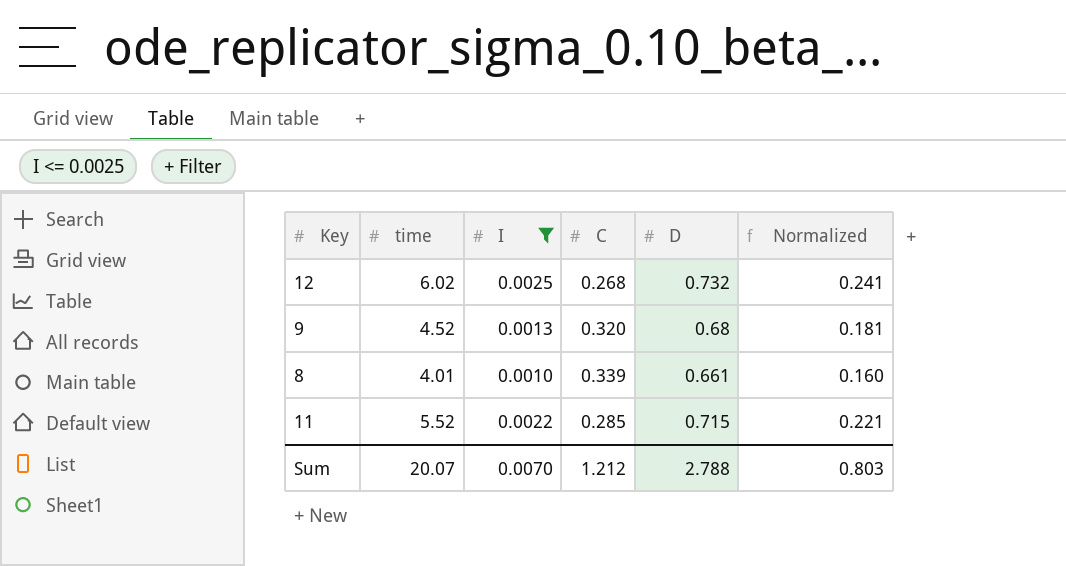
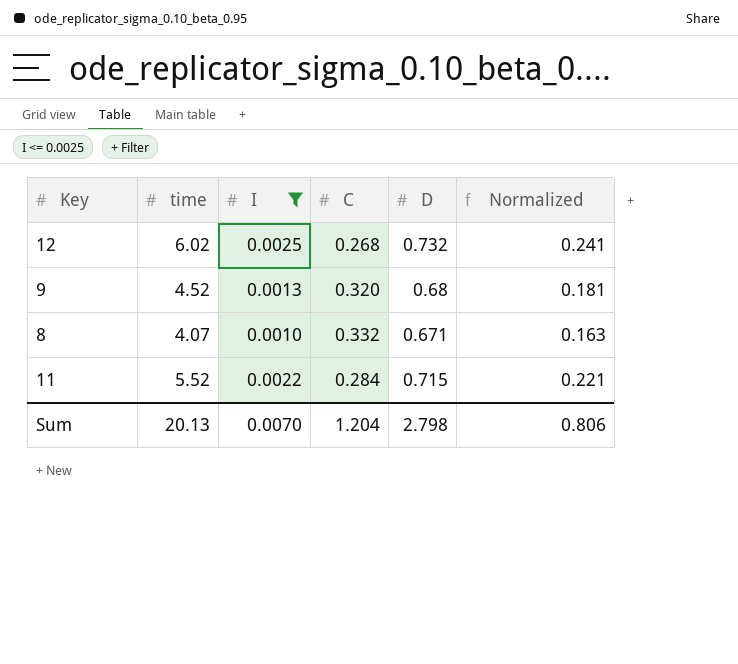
8 | time: 4.01 -> 4.07
8 | C: 0.339 -> 0.332
8 | D: 0.661 -> 0.671
8 | Normalized: 0.160 -> 0.163
11 | C: 0.285 -> 0.284
Sum | time: 20.07 -> 20.13
Sum | C: 1.212 -> 1.204
Sum | D: 2.788 -> 2.798
Sum | Normalized: 0.803 -> 0.806

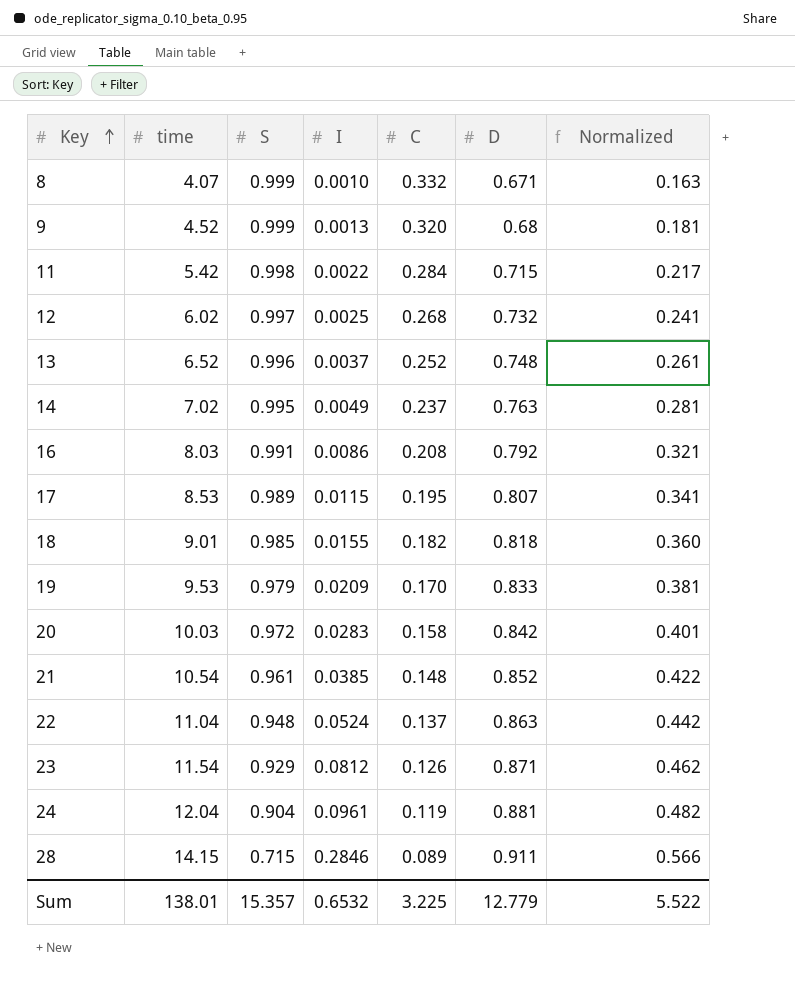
filter: I <= 0.0025 -> none
row order: none -> Key ascending
column S | position: none -> 3
11 | time: 5.52 -> 5.42
11 | Normalized: 0.221 -> 0.217
Sum | time: 20.13 -> 138.01
Sum | I: 0.0070 -> 0.6532
Sum | C: 1.204 -> 3.225
Sum | D: 2.798 -> 12.779
Sum | Normalized: 0.806 -> 5.522

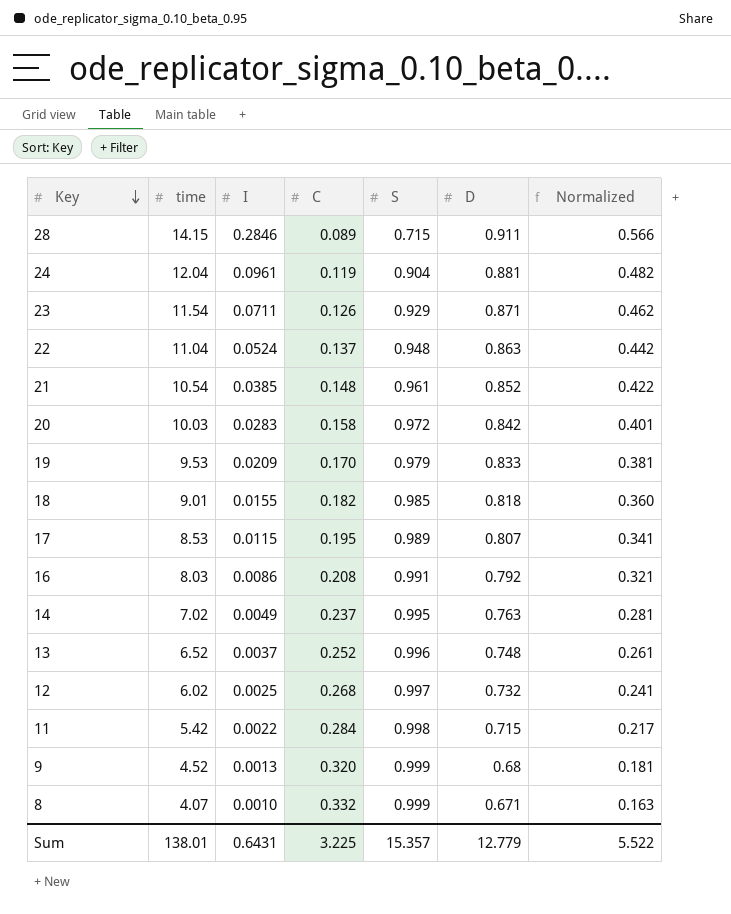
row order: Key ascending -> Key descending
column S | position: 3 -> 5
23 | I: 0.0812 -> 0.0711
Sum | I: 0.6532 -> 0.6431

